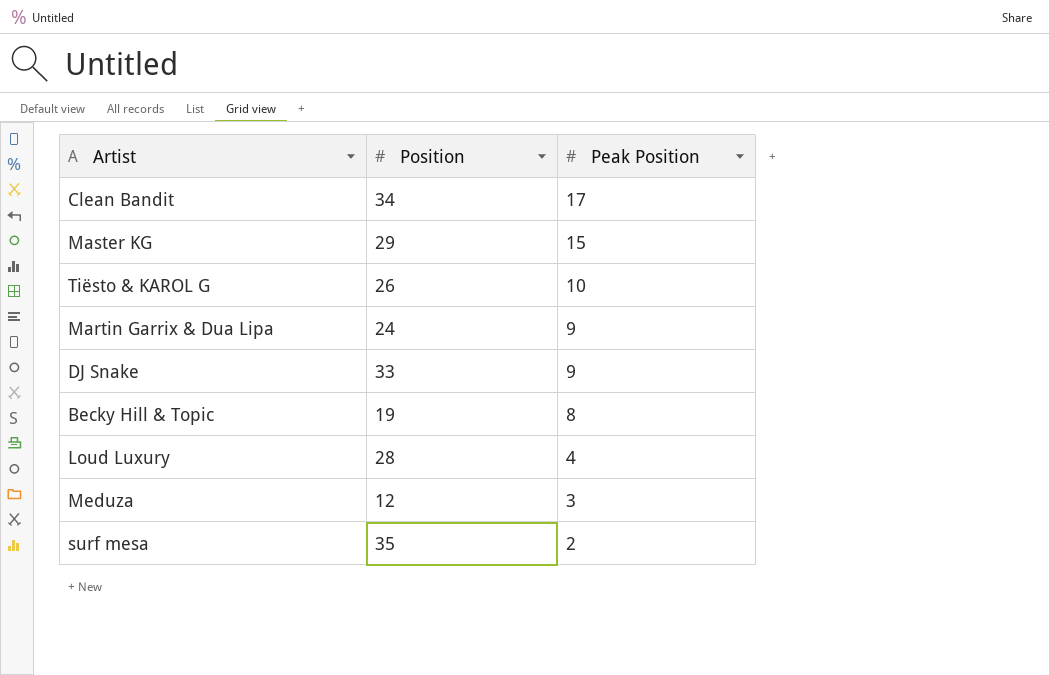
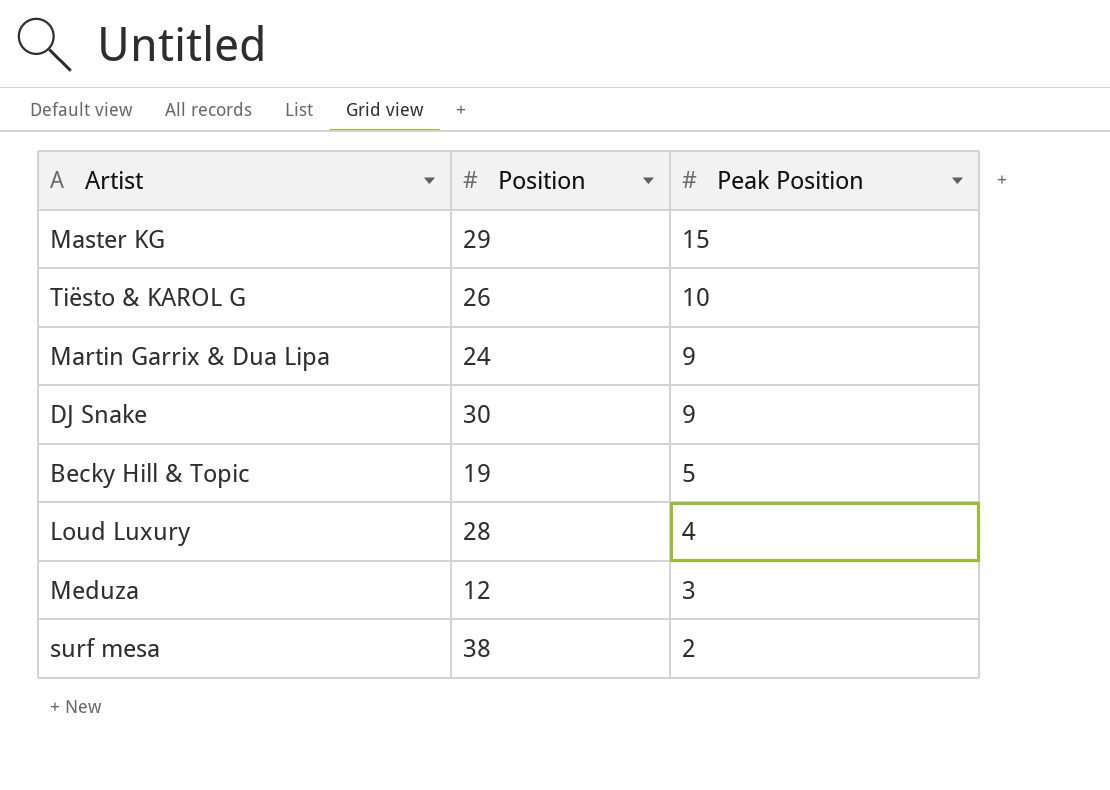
row Clean Bandit: 34 | 17 -> none
DJ Snake | Position: 33 -> 30
Becky Hill & Topic | Peak Position: 8 -> 5
surf mesa | Position: 35 -> 38

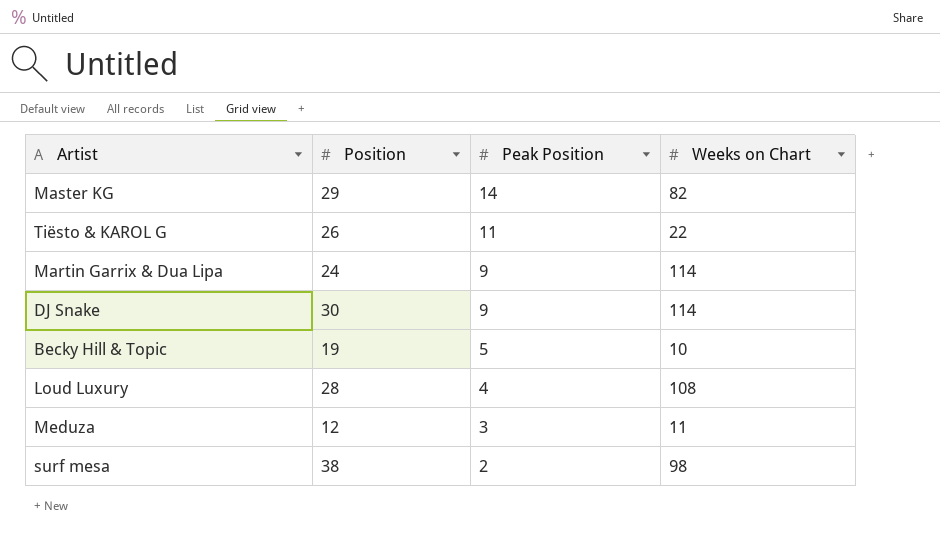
column Weeks on Chart | position: none -> 4
Master KG | Peak Position: 15 -> 14
Tiësto & KAROL G | Peak Position: 10 -> 11

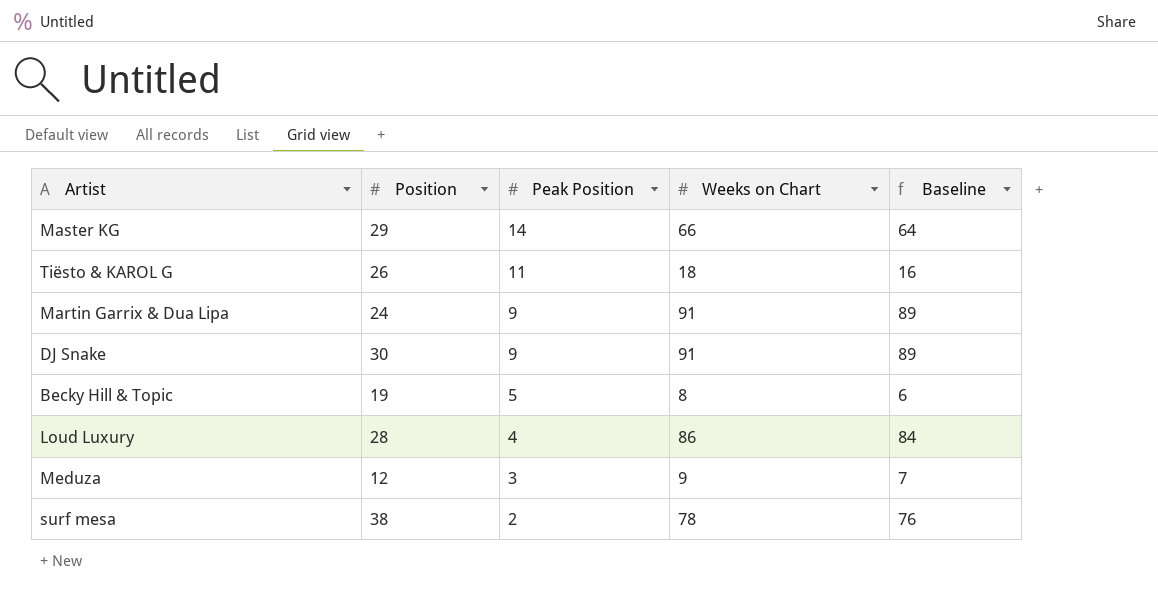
column Baseline | formula: none -> [Weeks on Chart] - 2
Master KG | Weeks on Chart: 82 -> 66
Tiësto & KAROL G | Weeks on Chart: 22 -> 18
Martin Garrix & Dua Lipa | Weeks on Chart: 114 -> 91
DJ Snake | Weeks on Chart: 114 -> 91
Becky Hill & Topic | Weeks on Chart: 10 -> 8
Loud Luxury | Weeks on Chart: 108 -> 86
Meduza | Weeks on Chart: 11 -> 9
surf mesa | Weeks on Chart: 98 -> 78

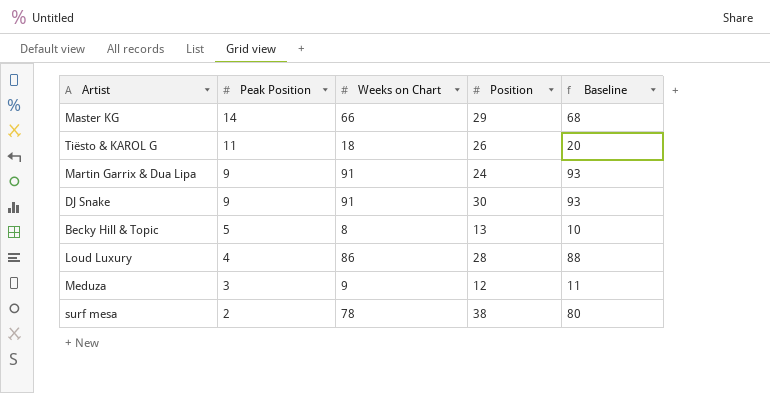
column Position | position: 2 -> 4
column Baseline | formula: [Weeks on Chart] - 2 -> [Weeks on Chart] + 2
Becky Hill & Topic | Position: 19 -> 13

